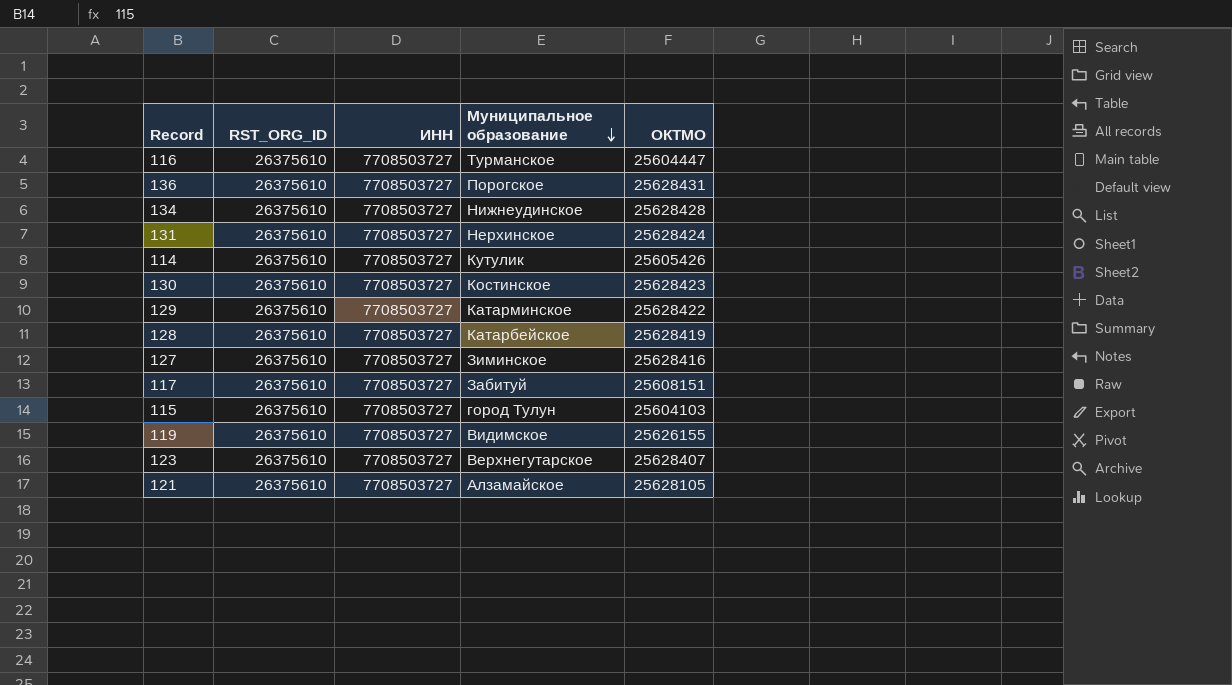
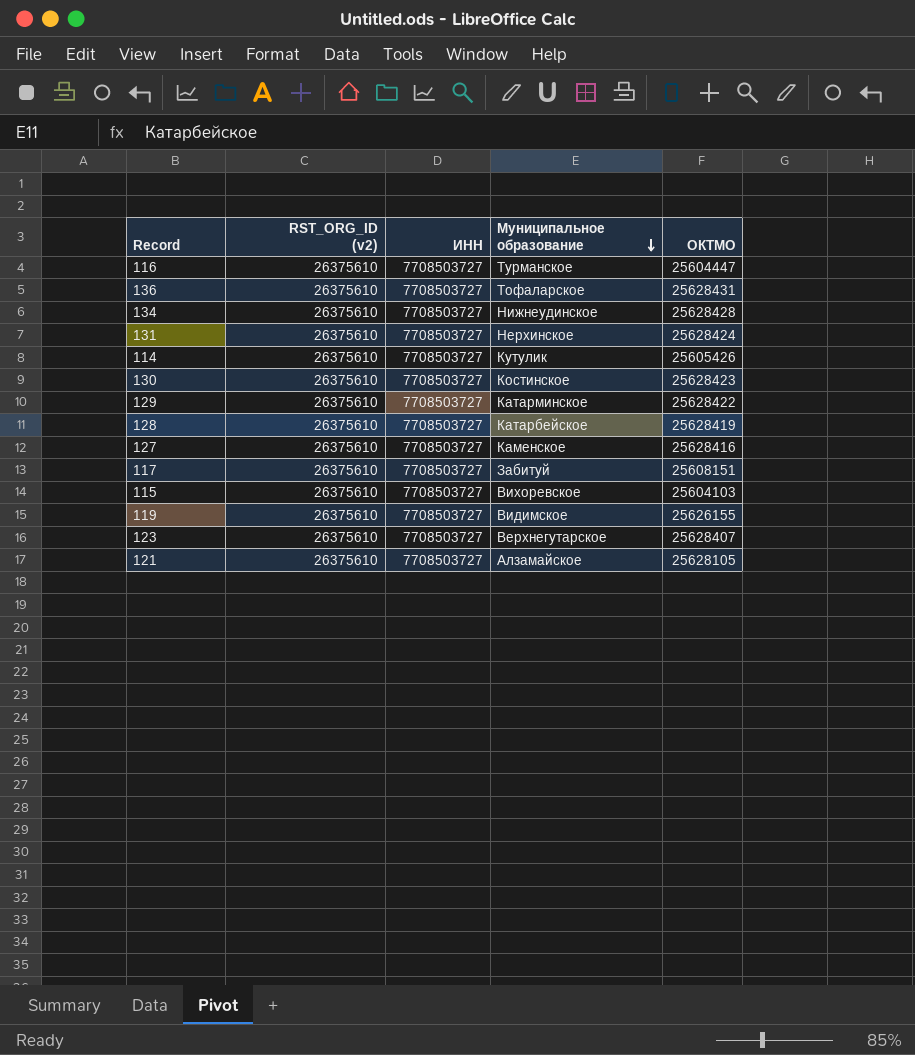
column name: RST_ORG_ID -> RST_ORG_ID (v2)
136 | Муниципальное образование: Порогское -> Тофаларское
127 | Муниципальное образование: Зиминское -> Каменское
115 | Муниципальное образование: город Тулун -> Вихоревское

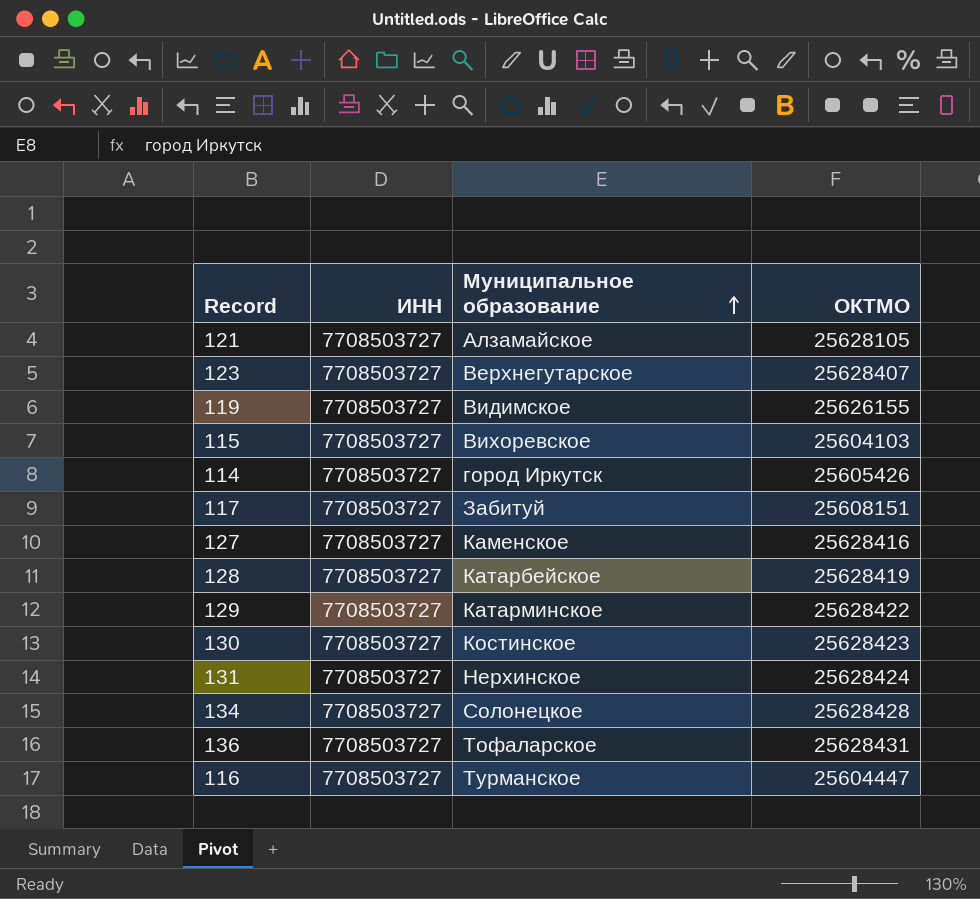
row order: Муниципальное образование descending -> Муниципальное образование ascending
column RST_ORG_ID (v2) | position: 2 -> none
114 | Муниципальное образование: Кутулик -> город Иркутск
134 | Муниципальное образование: Нижнеудинское -> Солонецкое

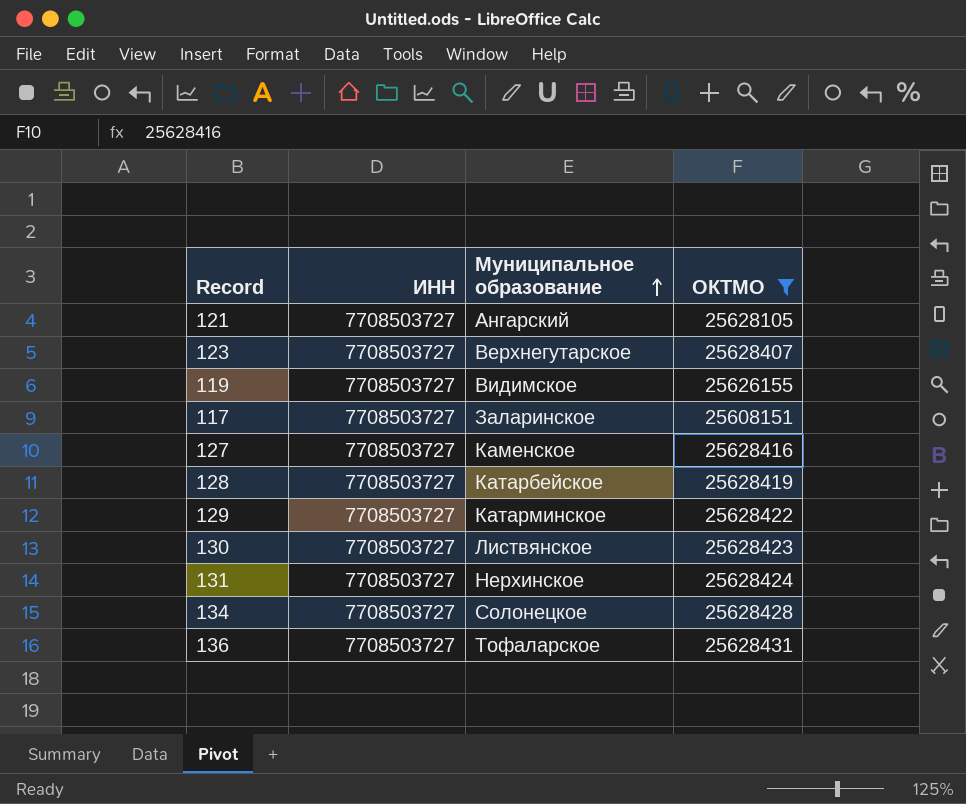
filter: none -> ОКТМО >= 25608151
121 | Муниципальное образование: Алзамайcкое -> Ангарский
117 | Муниципальное образование: Забитуй -> Заларинское
130 | Муниципальное образование: Костинское -> Листвянское

